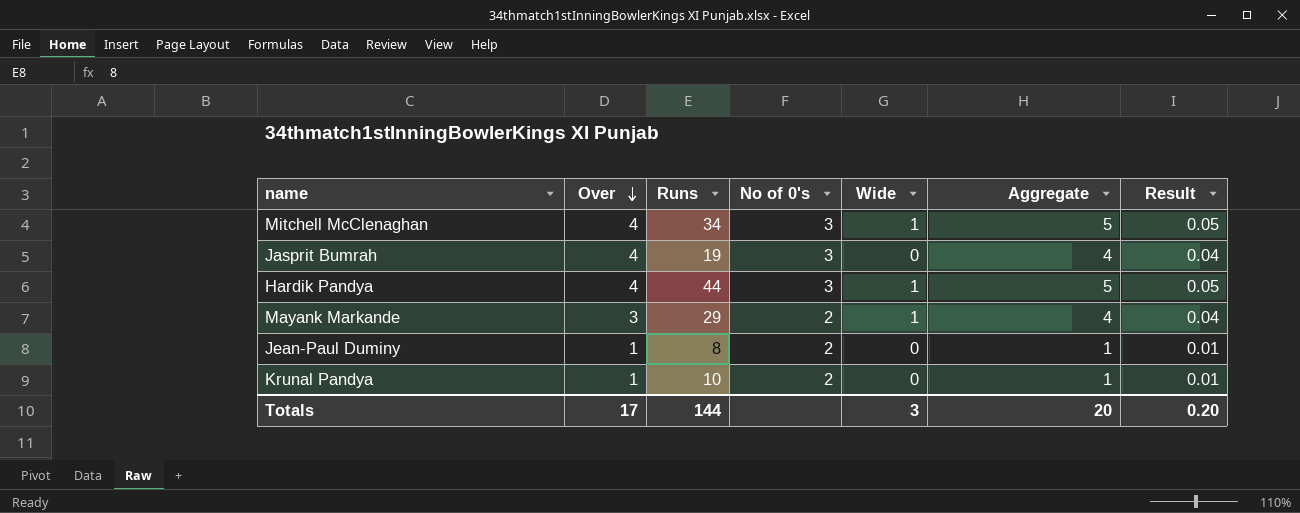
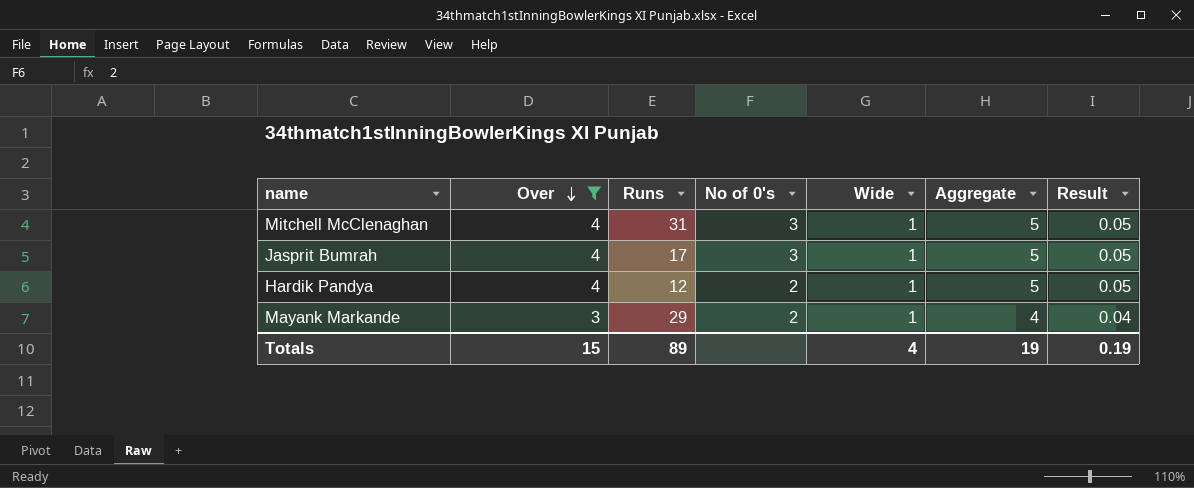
filter: none -> Over != 1
Mitchell McClenaghan | Runs: 34 -> 31
Jasprit Bumrah | Runs: 19 -> 17
Jasprit Bumrah | Wide: 0 -> 1
Jasprit Bumrah | Aggregate: 4 -> 5
Jasprit Bumrah | Result: 0.04 -> 0.05
Hardik Pandya | Runs: 44 -> 12
Hardik Pandya | No of 0's: 3 -> 2
Totals | Over: 17 -> 15
Totals | Runs: 144 -> 89
Totals | Wide: 3 -> 4
Totals | Aggregate: 20 -> 19
Totals | Result: 0.20 -> 0.19

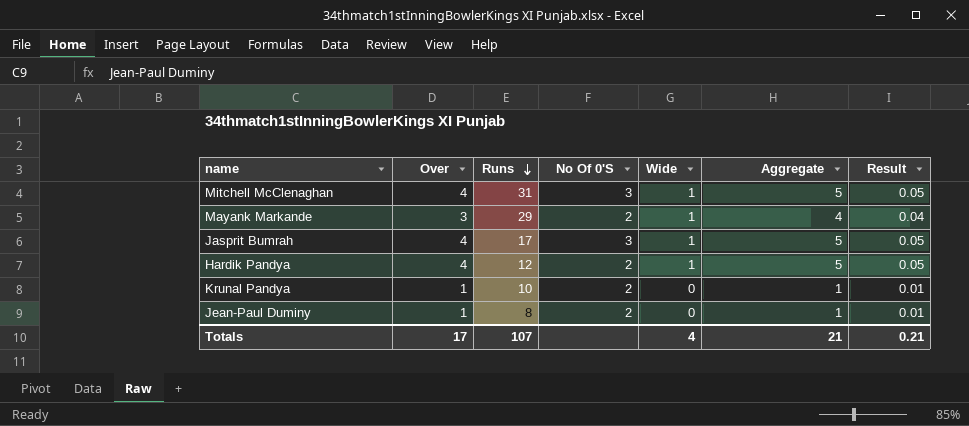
filter: Over != 1 -> none
row order: Over descending -> Runs descending
column name: No of 0's -> No Of 0'S
Totals | Over: 15 -> 17
Totals | Runs: 89 -> 107
Totals | Aggregate: 19 -> 21
Totals | Result: 0.19 -> 0.21

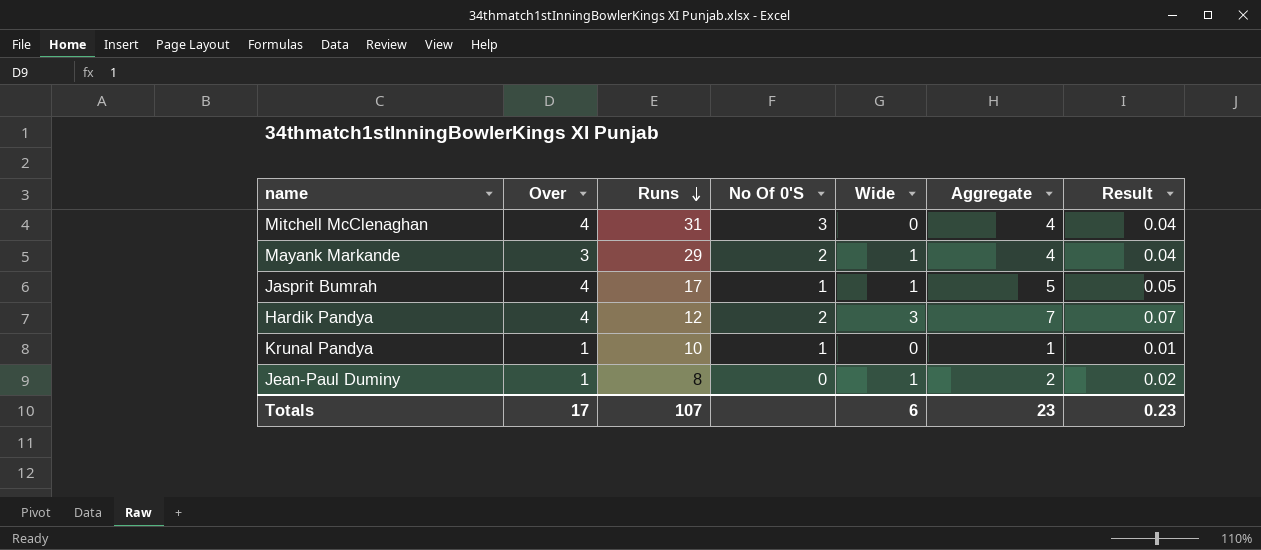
Mitchell McClenaghan | Wide: 1 -> 0
Mitchell McClenaghan | Aggregate: 5 -> 4
Mitchell McClenaghan | Result: 0.05 -> 0.04
Jasprit Bumrah | No Of 0'S: 3 -> 1
Hardik Pandya | Wide: 1 -> 3
Hardik Pandya | Aggregate: 5 -> 7
Hardik Pandya | Result: 0.05 -> 0.07
Krunal Pandya | No Of 0'S: 2 -> 1
Jean-Paul Duminy | No Of 0'S: 2 -> 0
Jean-Paul Duminy | Wide: 0 -> 1
Jean-Paul Duminy | Aggregate: 1 -> 2
Jean-Paul Duminy | Result: 0.01 -> 0.02
Totals | Wide: 4 -> 6
Totals | Aggregate: 21 -> 23
Totals | Result: 0.21 -> 0.23

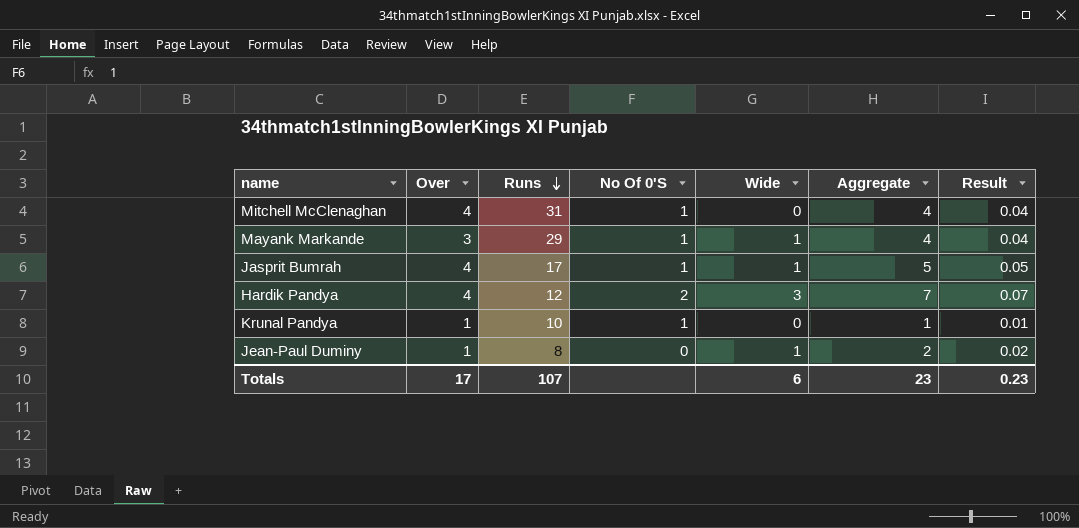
Mitchell McClenaghan | No Of 0'S: 3 -> 1
Mayank Markande | No Of 0'S: 2 -> 1

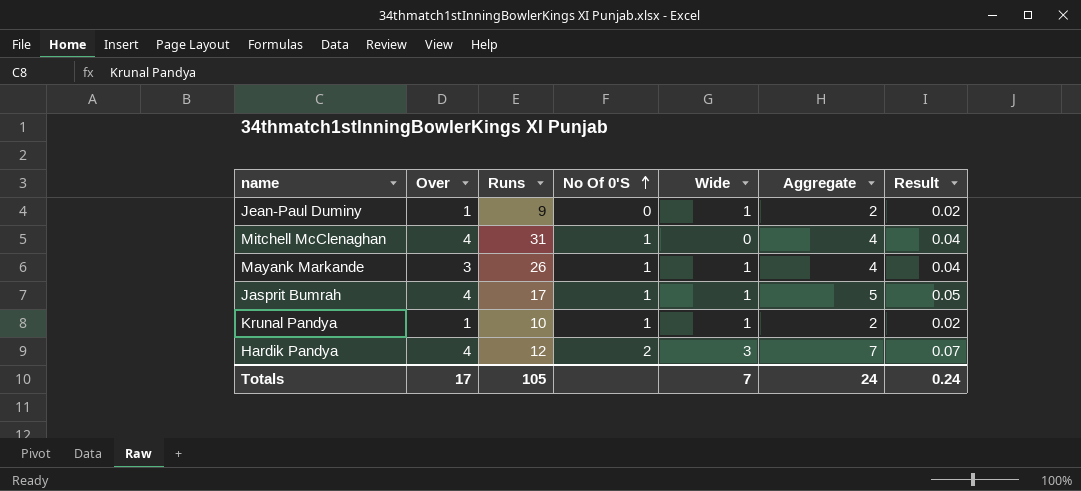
row order: Runs descending -> No Of 0'S ascending
Jean-Paul Duminy | Runs: 8 -> 9
Mayank Markande | Runs: 29 -> 26
Krunal Pandya | Wide: 0 -> 1
Krunal Pandya | Aggregate: 1 -> 2
Krunal Pandya | Result: 0.01 -> 0.02
Totals | Runs: 107 -> 105
Totals | Wide: 6 -> 7
Totals | Aggregate: 23 -> 24
Totals | Result: 0.23 -> 0.24

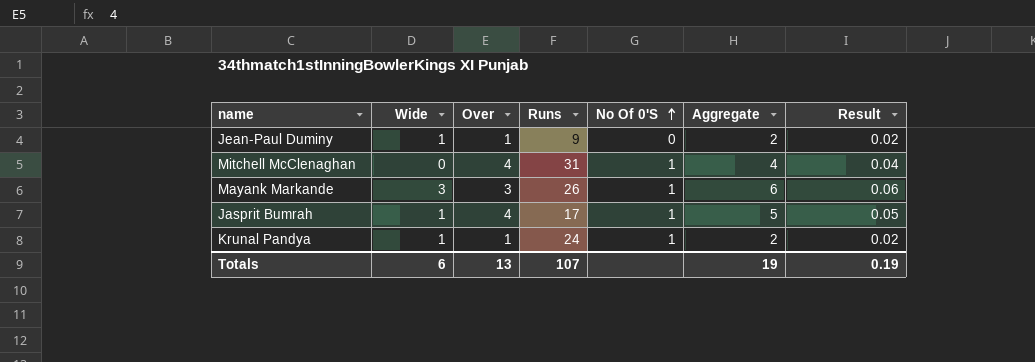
column Wide | position: 5 -> 2
row Hardik Pandya: 4 | 12 | 2 | 3 | 7 | 0.07 -> none
Mayank Markande | Wide: 1 -> 3
Mayank Markande | Aggregate: 4 -> 6
Mayank Markande | Result: 0.04 -> 0.06
Krunal Pandya | Runs: 10 -> 24
Totals | Wide: 7 -> 6
Totals | Over: 17 -> 13
Totals | Runs: 105 -> 107
Totals | Aggregate: 24 -> 19
Totals | Result: 0.24 -> 0.19

